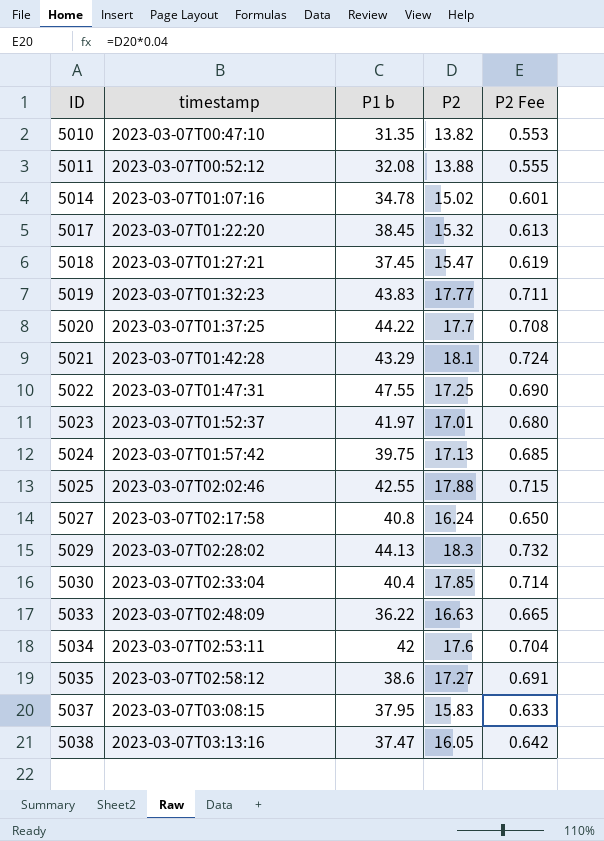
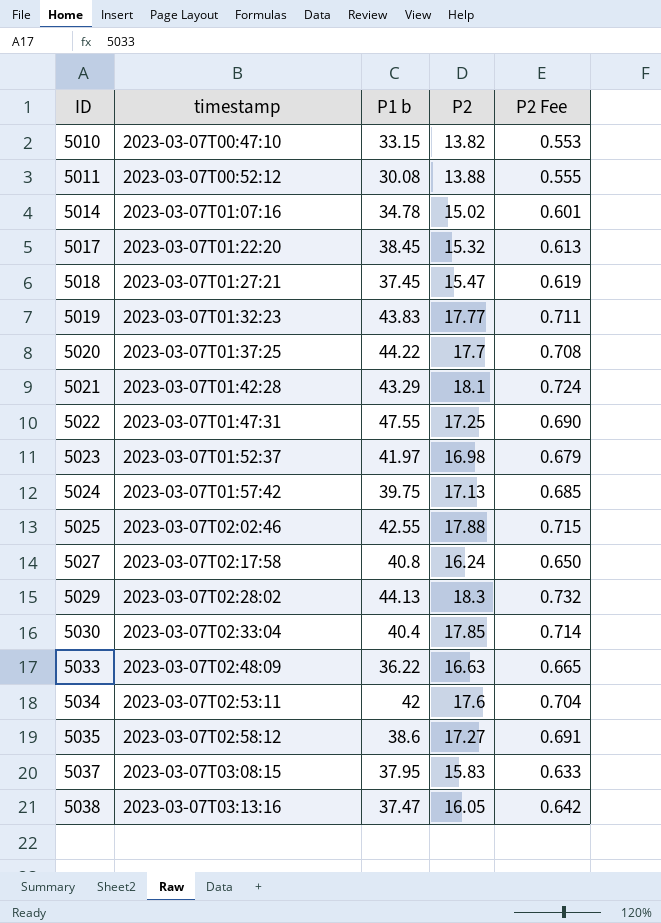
5010 | P1 b: 31.35 -> 33.15
5011 | P1 b: 32.08 -> 30.08
5023 | P2: 17.01 -> 16.98
5023 | P2 Fee: 0.680 -> 0.679

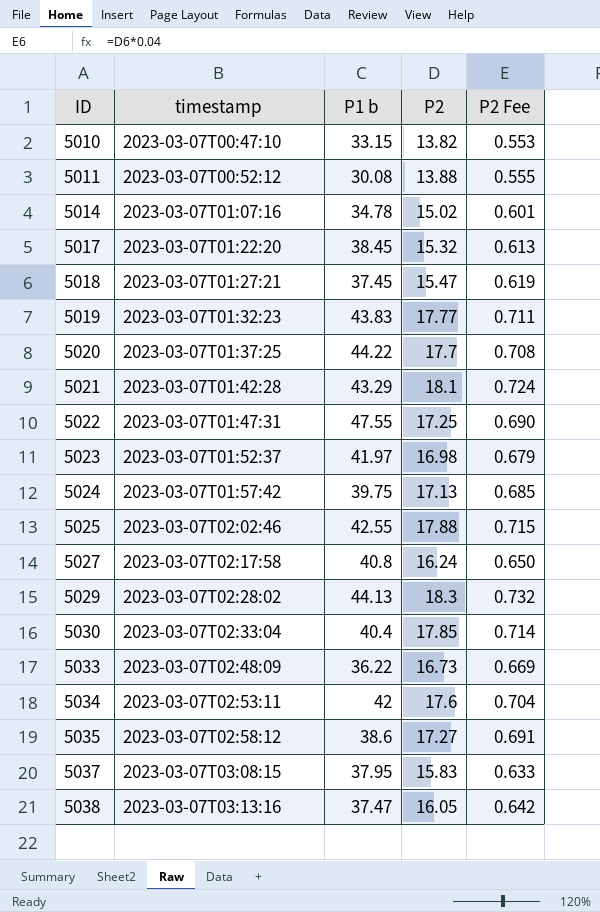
5033 | P2: 16.63 -> 16.73
5033 | P2 Fee: 0.665 -> 0.669

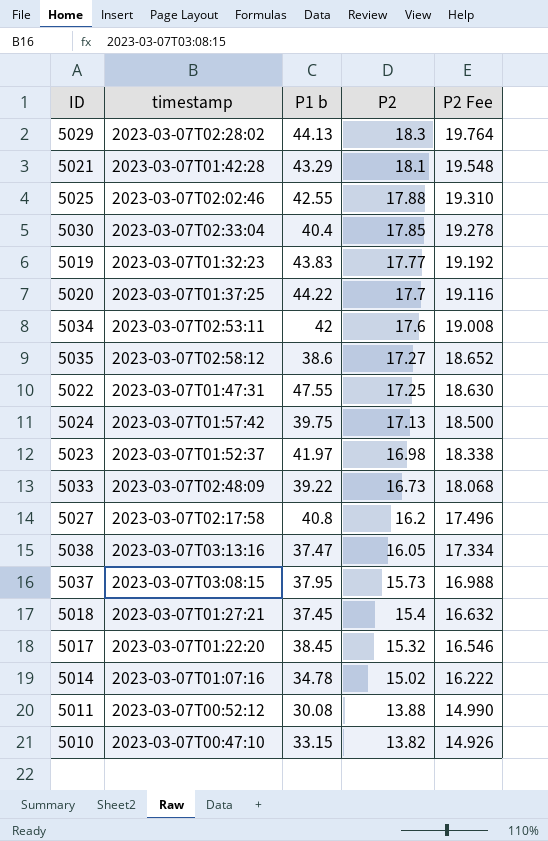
row order: ID ascending -> P2 descending
column P2 Fee | formula: [P2] * 0.04 -> [P2] * 1.08
5033 | P1 b: 36.22 -> 39.22
5027 | P2: 16.24 -> 16.2
5037 | P2: 15.83 -> 15.73
5018 | P2: 15.47 -> 15.4

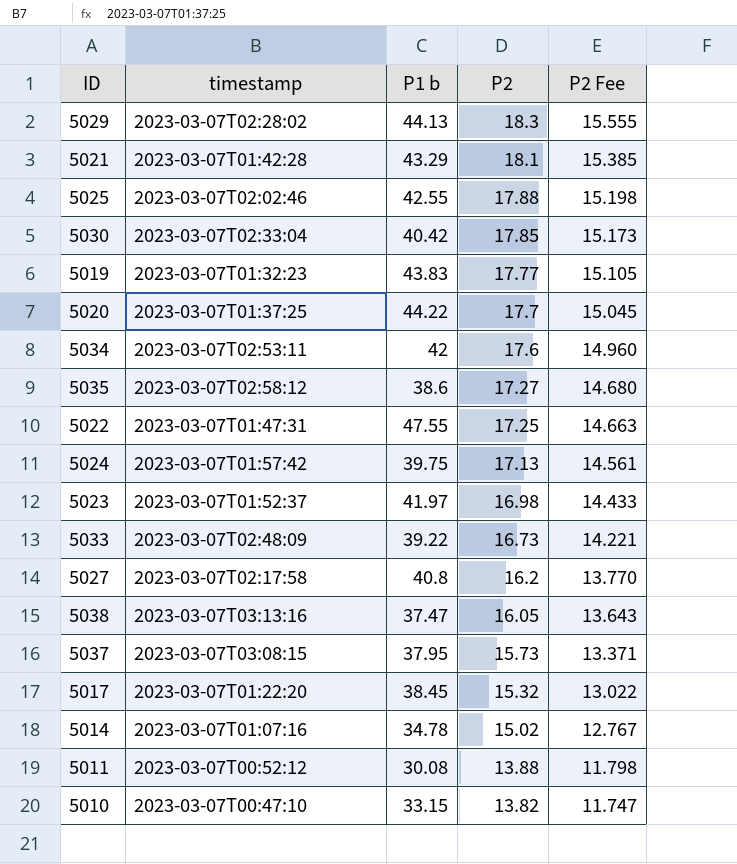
column P2 Fee | formula: [P2] * 1.08 -> [P2] * 0.85
row 5018: 2023-03-07T01:27:21 | 37.45 | 15.4 | 16.632 -> none
5030 | P1 b: 40.4 -> 40.42

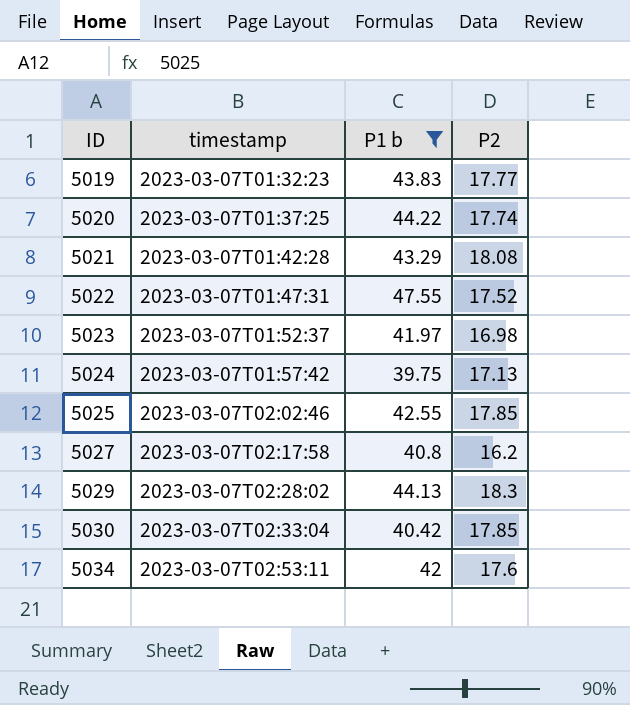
filter: none -> P1 b >= 39.75
row order: P2 descending -> ID ascending
column P2 Fee | formula: [P2] * 0.85 -> none
5020 | P2: 17.7 -> 17.74
5021 | P2: 18.1 -> 18.08
5022 | P2: 17.25 -> 17.52
5025 | P2: 17.88 -> 17.85

